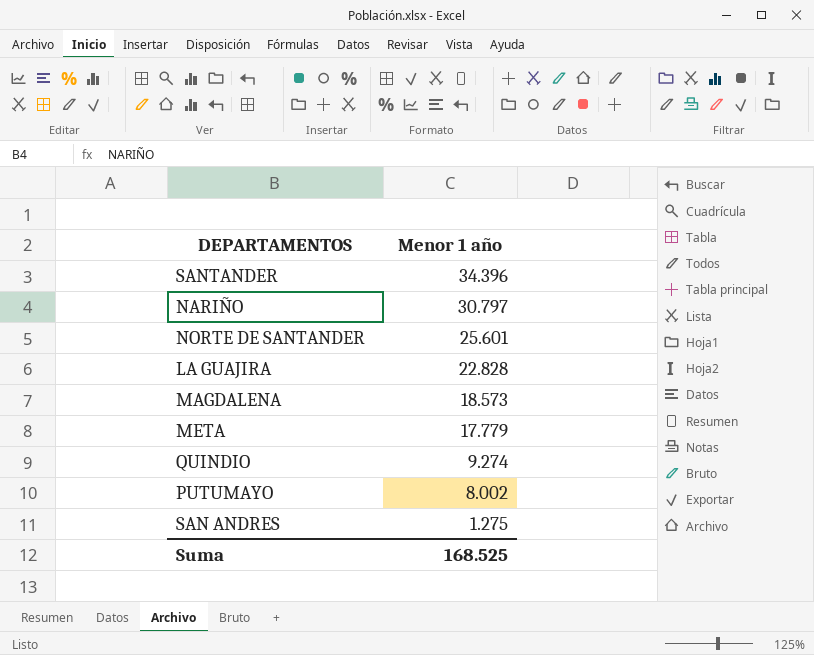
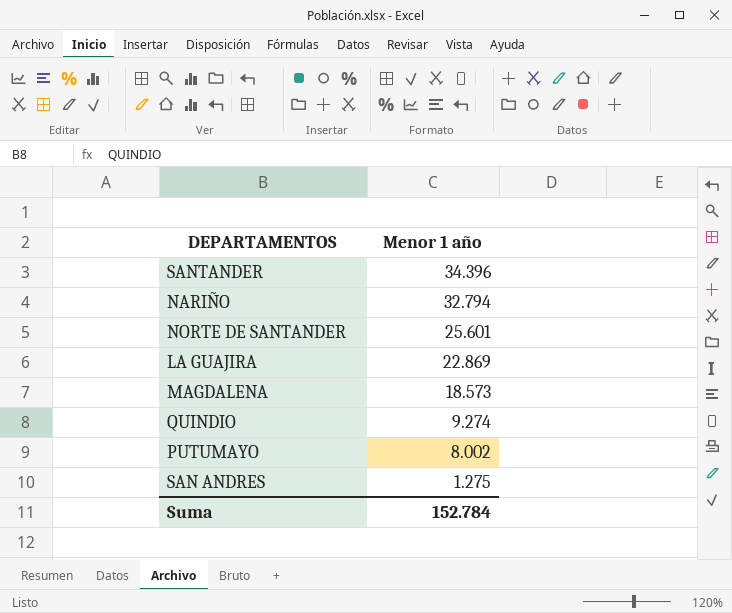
row META: 17.779 -> none
NARIÑO | Menor 1 año: 30.797 -> 32.794
LA GUAJIRA | Menor 1 año: 22.828 -> 22.869
Suma | Menor 1 año: 168.525 -> 152.784

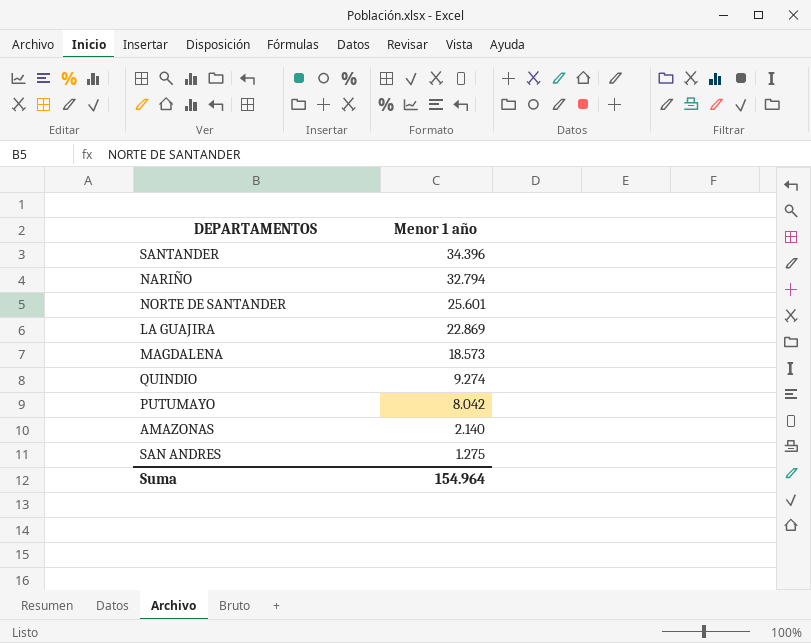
PUTUMAYO | Menor 1 año: 8.002 -> 8.042
row AMAZONAS: none -> 2.140
Suma | Menor 1 año: 152.784 -> 154.964

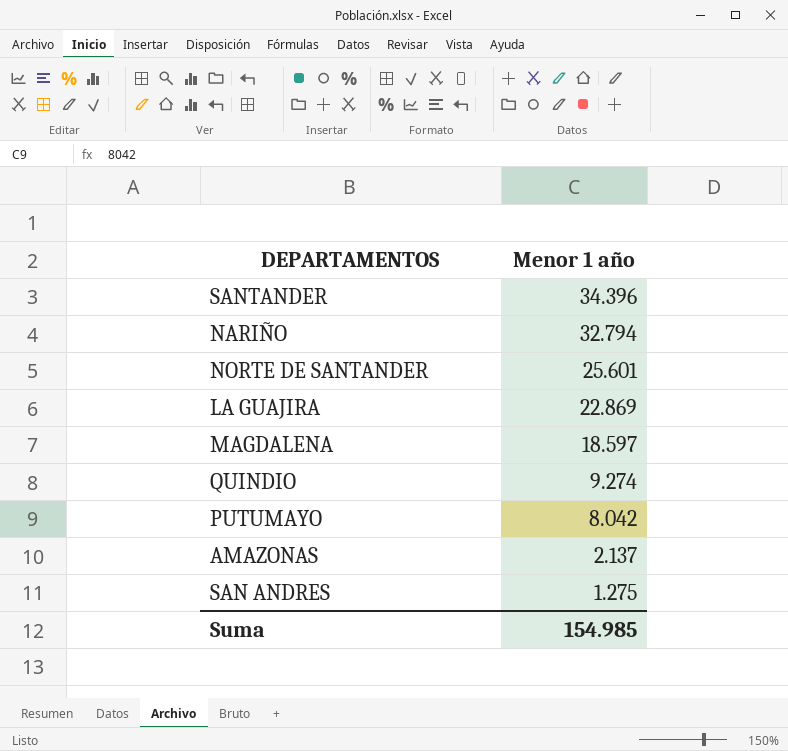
MAGDALENA | Menor 1 año: 18.573 -> 18.597
AMAZONAS | Menor 1 año: 2.140 -> 2.137
Suma | Menor 1 año: 154.964 -> 154.985

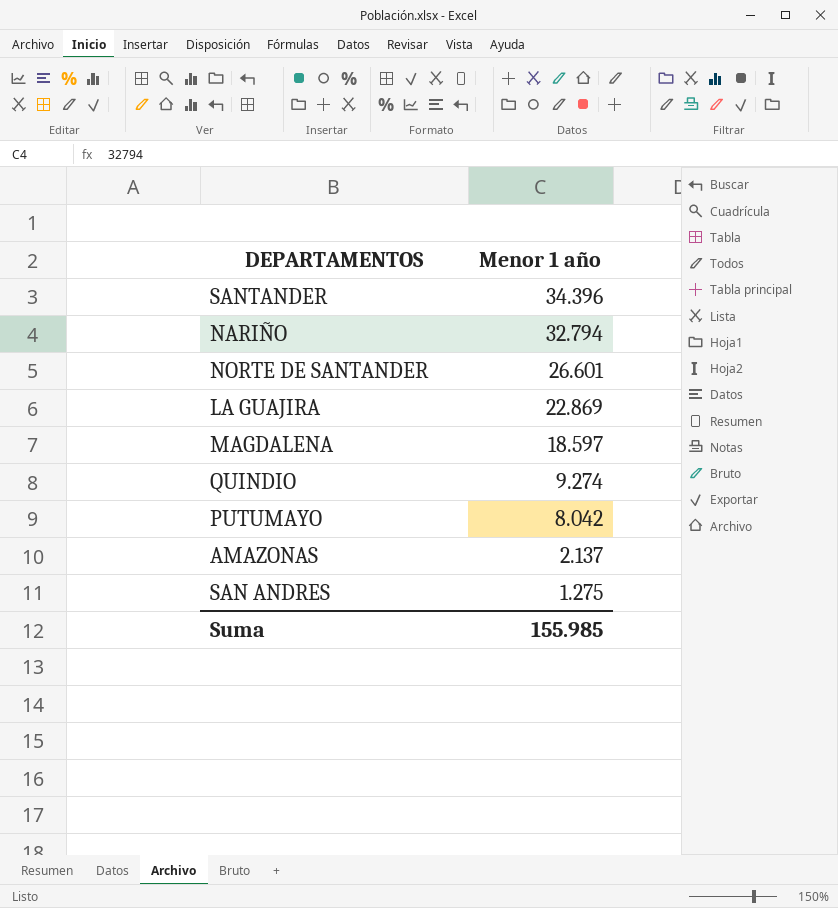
NORTE DE SANTANDER | Menor 1 año: 25.601 -> 26.601
Suma | Menor 1 año: 154.985 -> 155.985

